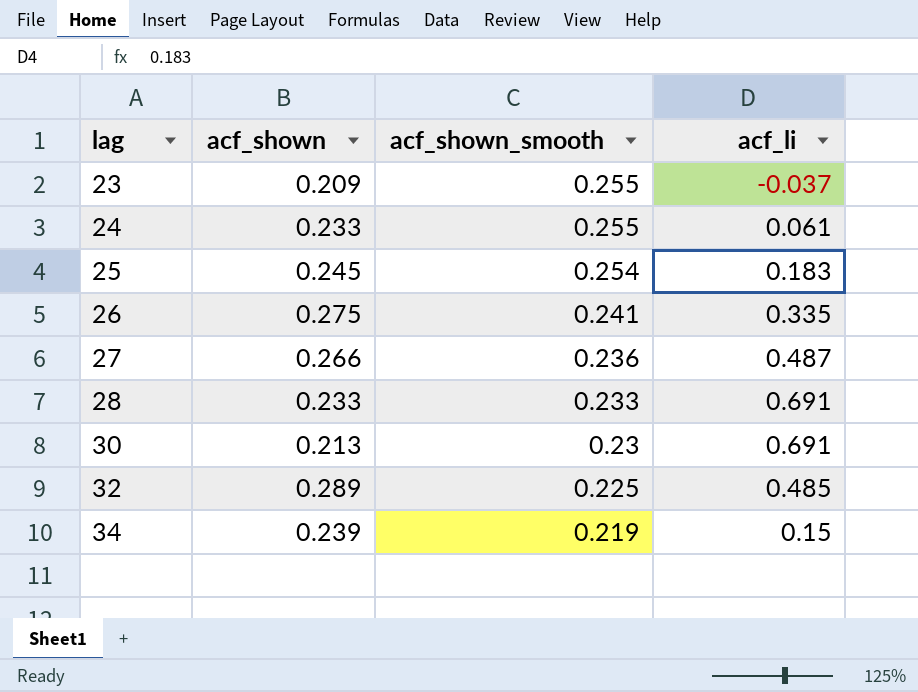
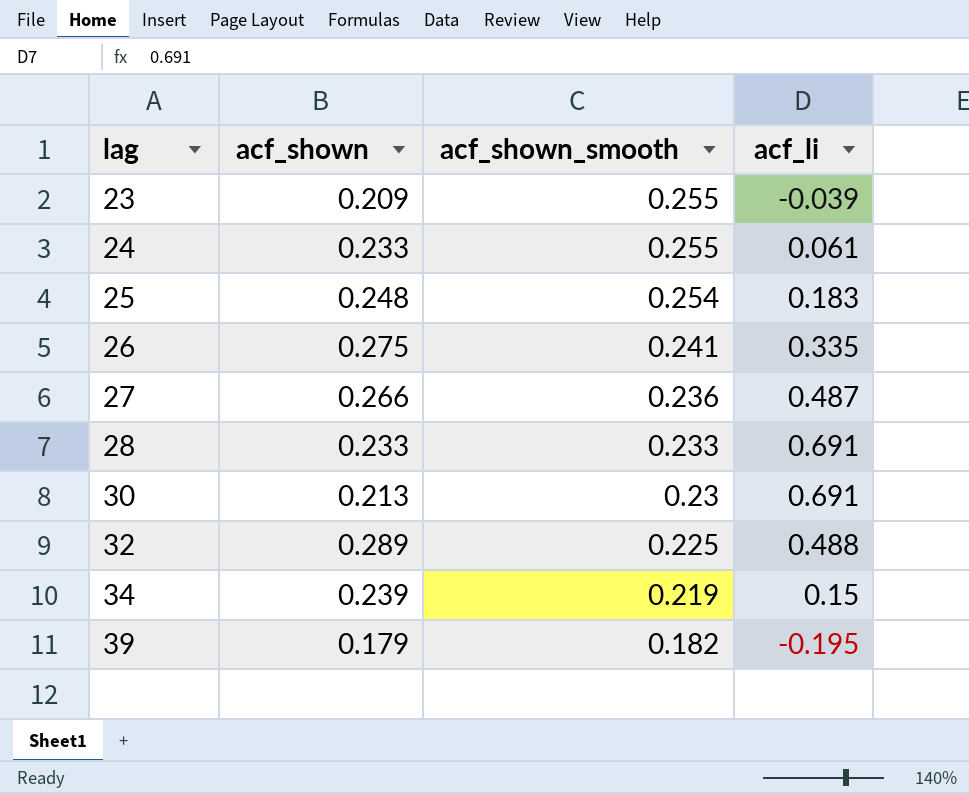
23 | acf_li: -0.037 -> -0.039
25 | acf_shown: 0.245 -> 0.248
32 | acf_li: 0.485 -> 0.488
row 39: none -> 0.179 | 0.182 | -0.195

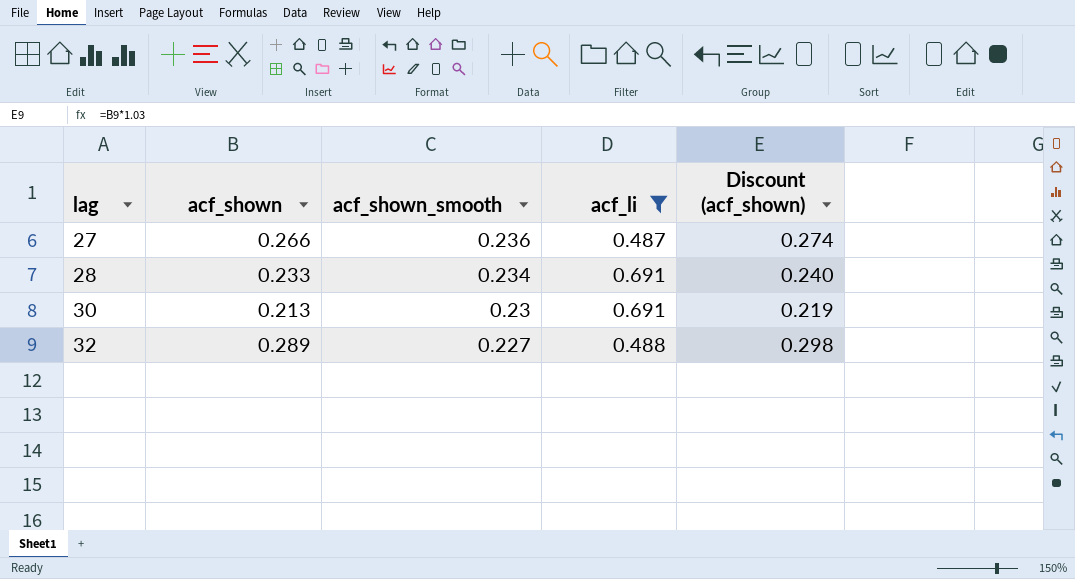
filter: none -> acf_li >= 0.487
column Discount (acf_shown) | formula: none -> [acf_shown] * 1.03
28 | acf_shown_smooth: 0.233 -> 0.234
32 | acf_shown_smooth: 0.225 -> 0.227

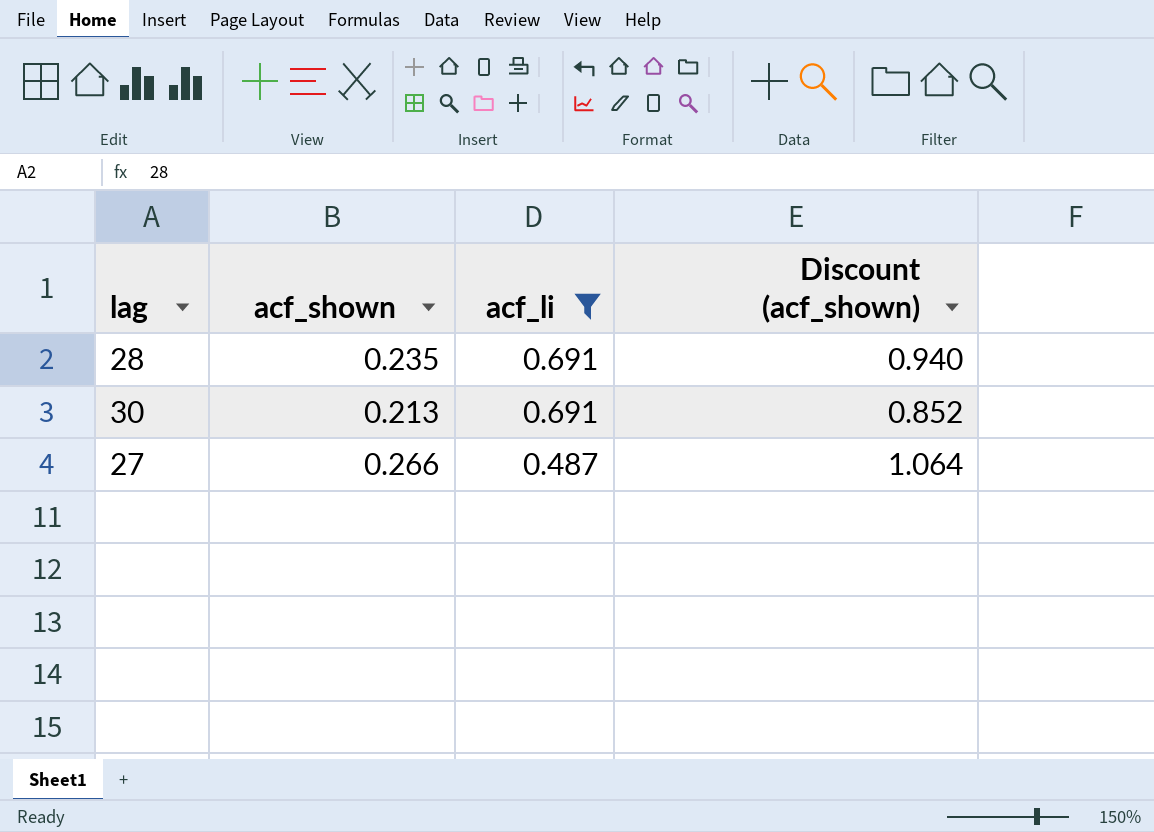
row order: lag ascending -> acf_li descending
column acf_shown_smooth | position: 3 -> none
column Discount (acf_shown) | formula: [acf_shown] * 1.03 -> [acf_shown] * 4
row 32: 0.289 | 0.227 | 0.488 | 0.298 -> none
28 | acf_shown: 0.233 -> 0.235

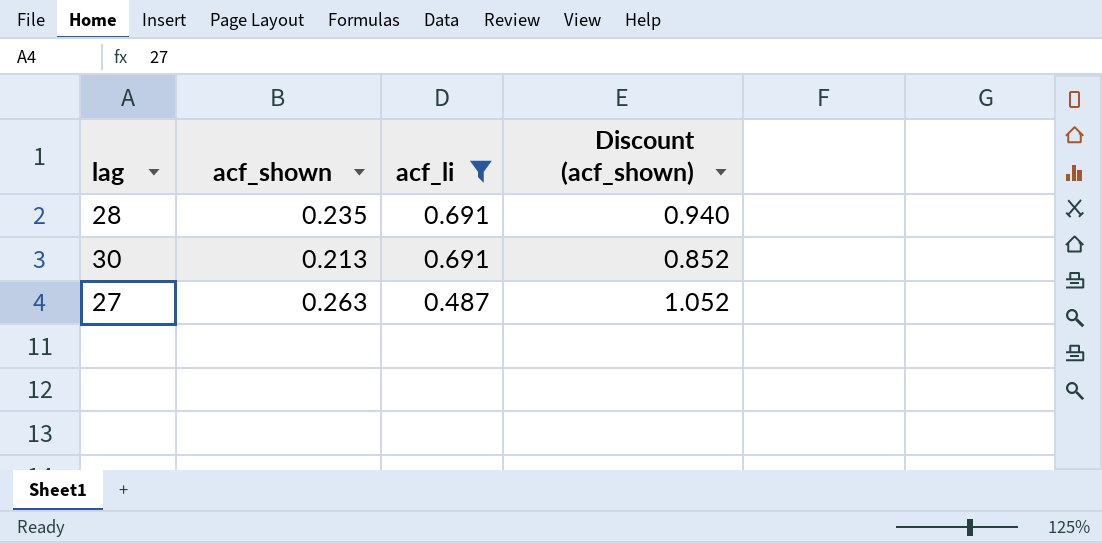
27 | acf_shown: 0.266 -> 0.263
27 | Discount (acf_shown): 1.064 -> 1.052

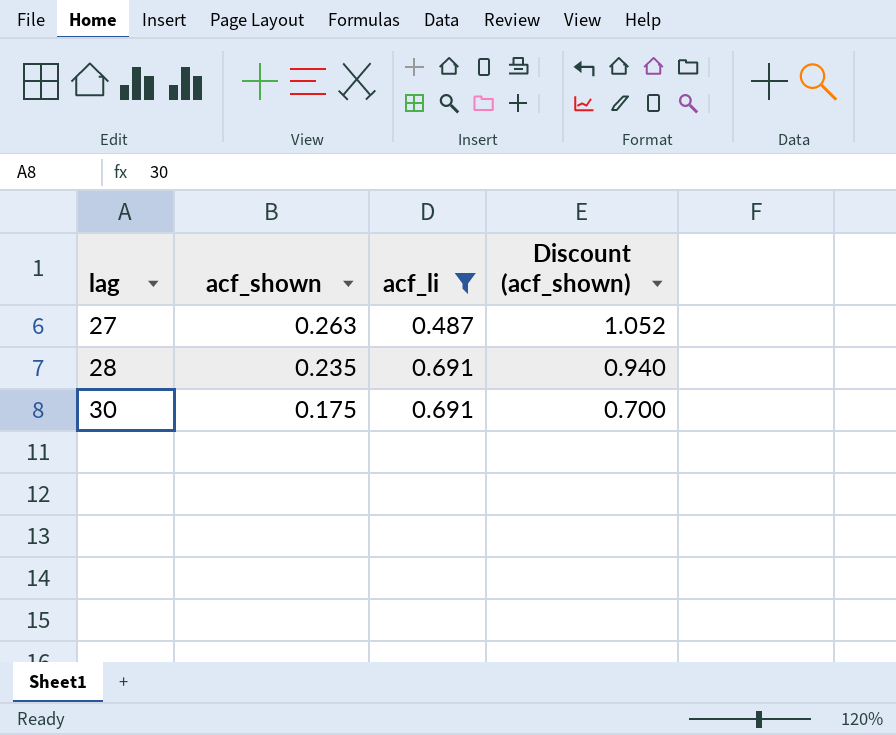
row order: acf_li descending -> lag ascending
30 | acf_shown: 0.213 -> 0.175
30 | Discount (acf_shown): 0.852 -> 0.700

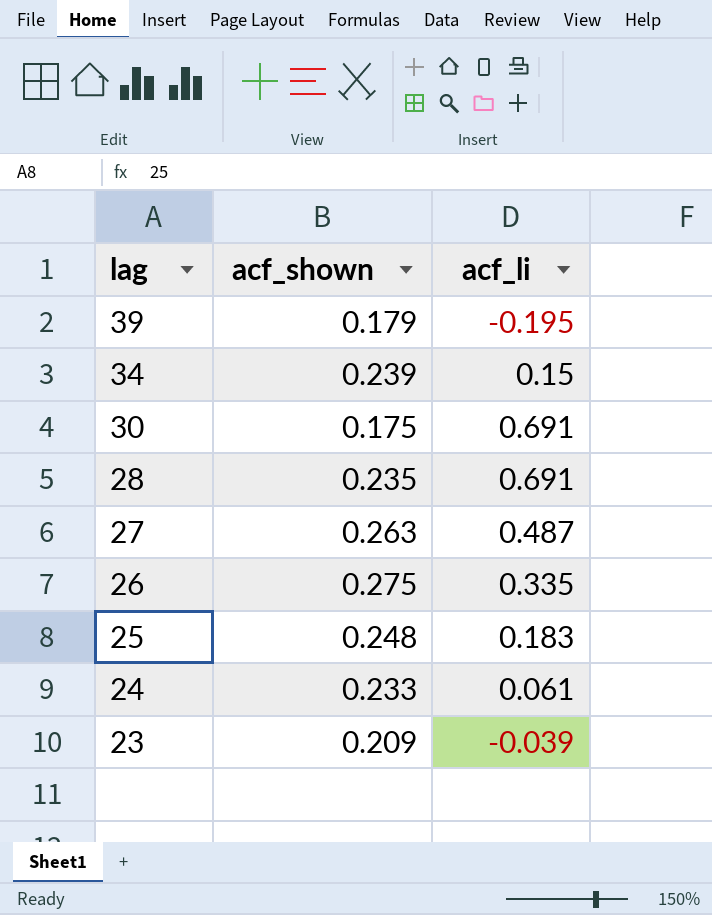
filter: acf_li >= 0.487 -> none
row order: lag ascending -> lag descending
column Discount (acf_shown) | formula: [acf_shown] * 4 -> none

